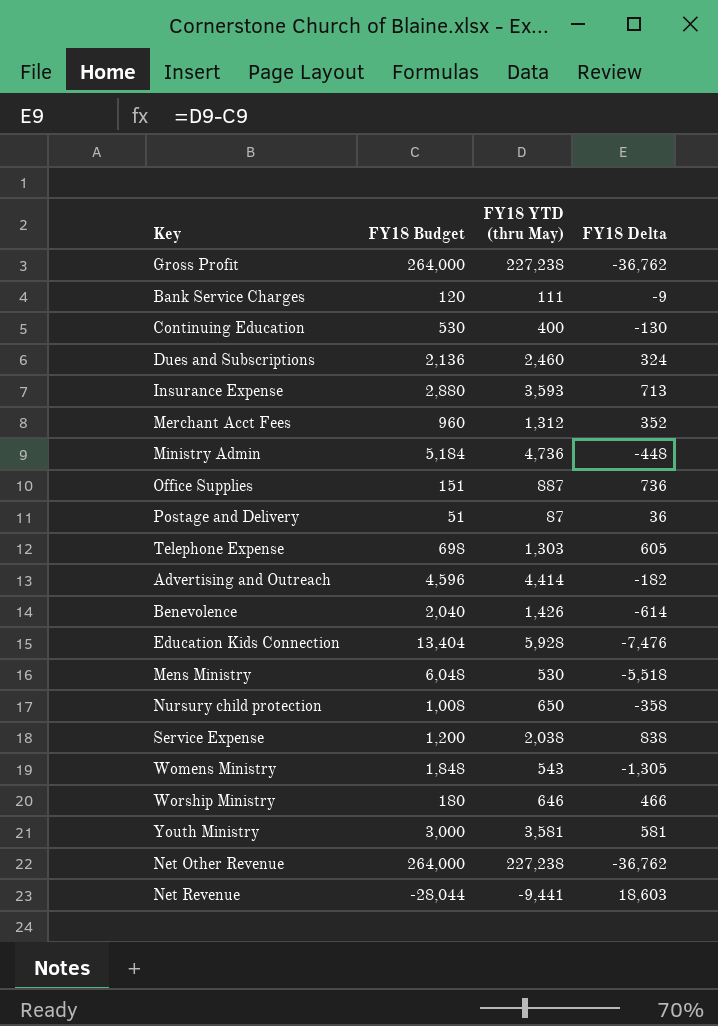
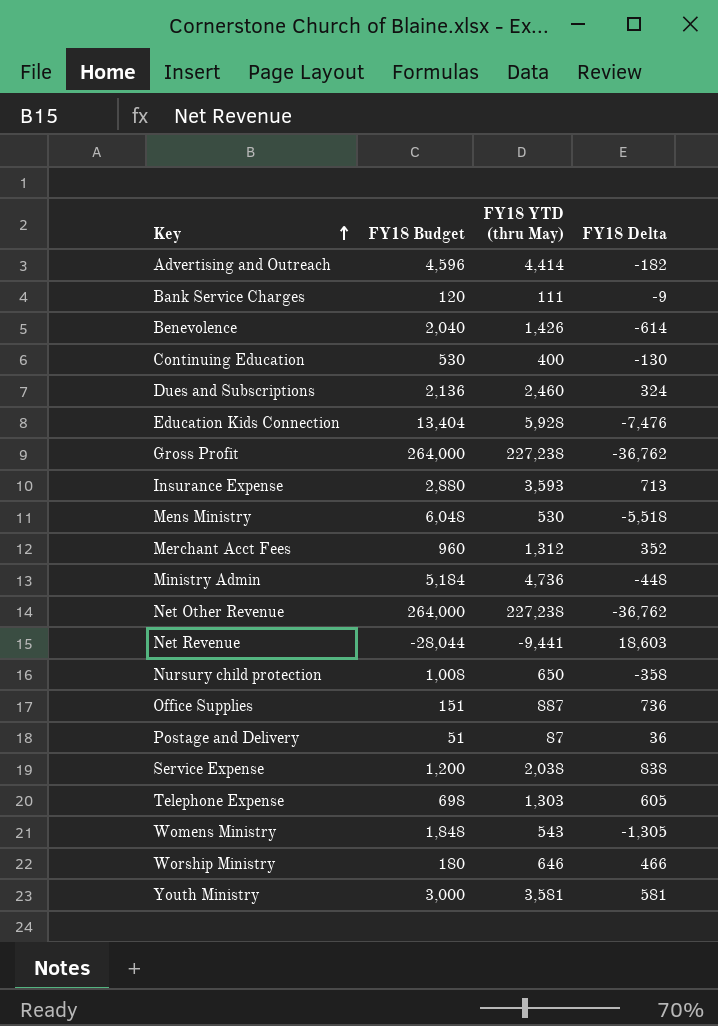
row order: none -> Key ascending

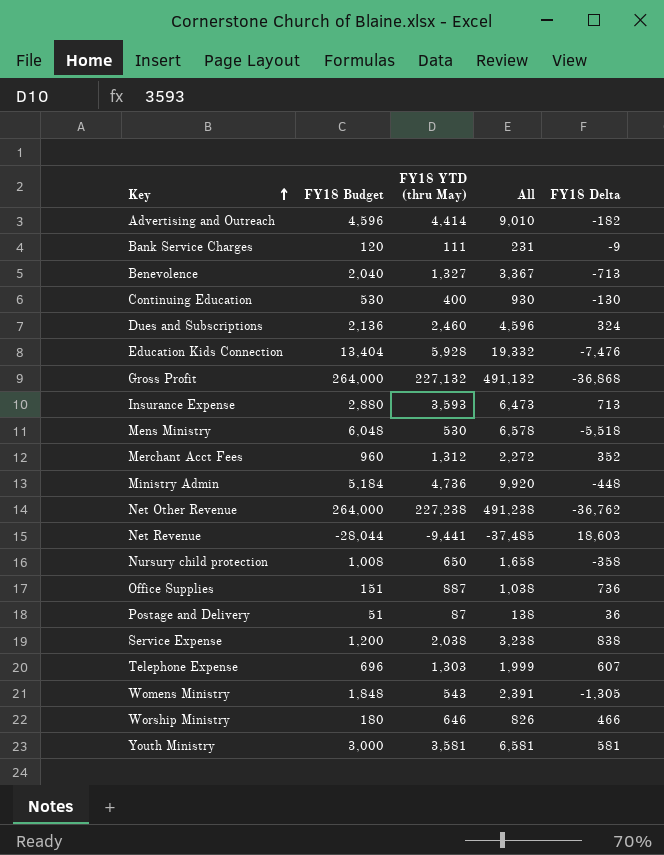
column All | formula: none -> [FY18 Budget] + [FY18 YTD (thru May)]
Benevolence | FY18 YTD (thru May): 1,426 -> 1,327
Benevolence | FY18 Delta: -614 -> -713
Gross Profit | FY18 YTD (thru May): 227,238 -> 227,132
Gross Profit | FY18 Delta: -36,762 -> -36,868
Telephone Expense | FY18 Budget: 698 -> 696
Telephone Expense | FY18 Delta: 605 -> 607

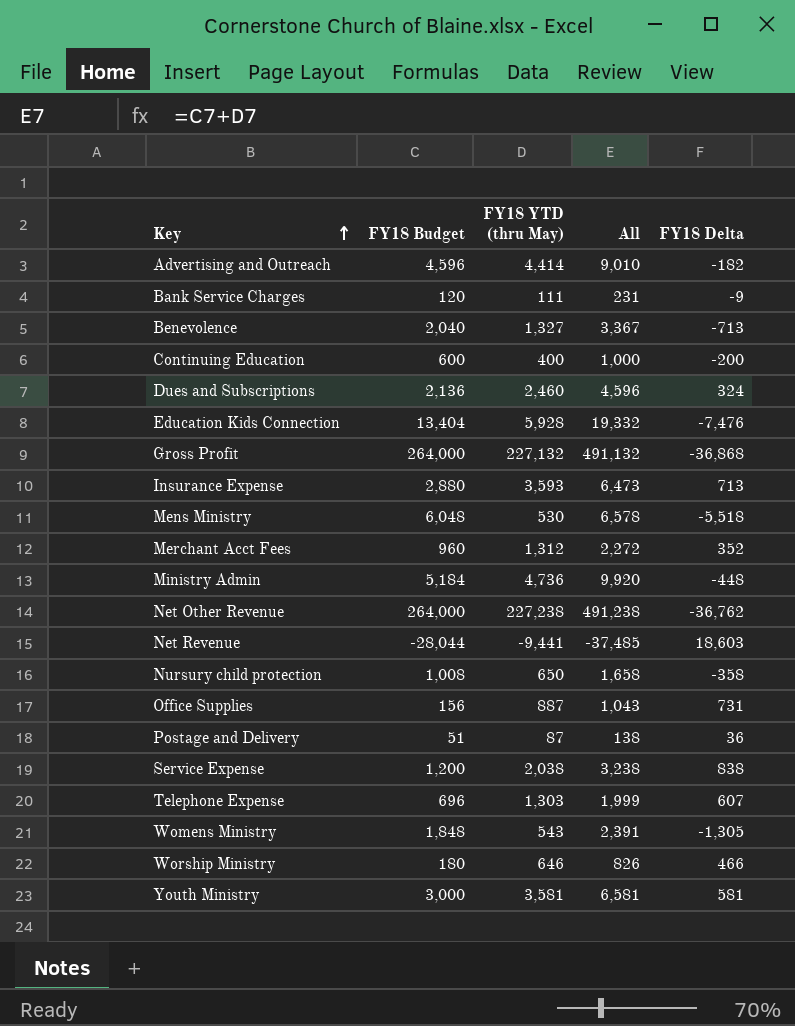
Continuing Education | FY18 Budget: 530 -> 600
Continuing Education | All: 930 -> 1,000
Continuing Education | FY18 Delta: -130 -> -200
Office Supplies | FY18 Budget: 151 -> 156
Office Supplies | All: 1,038 -> 1,043
Office Supplies | FY18 Delta: 736 -> 731

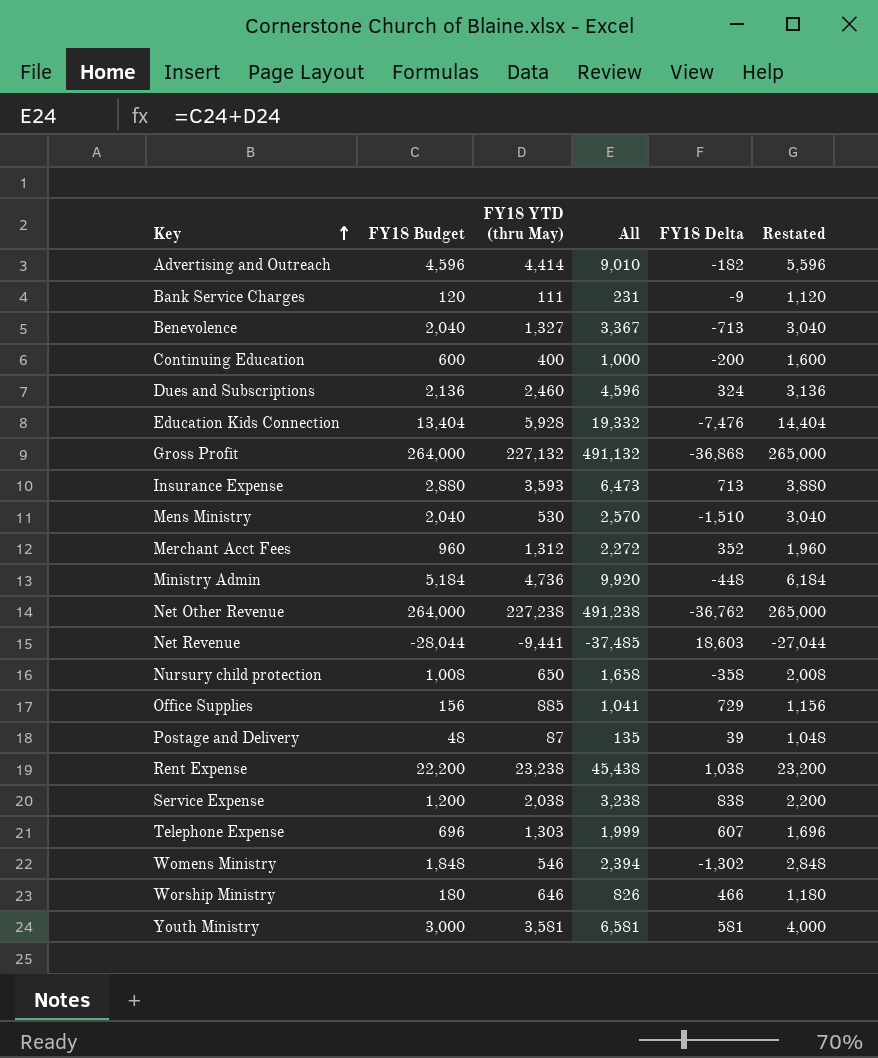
column Restated | formula: none -> [FY18 Budget] + 1000
Mens Ministry | FY18 Budget: 6,048 -> 2,040
Mens Ministry | All: 6,578 -> 2,570
Mens Ministry | FY18 Delta: -5,518 -> -1,510
Office Supplies | FY18 YTD (thru May): 887 -> 885
Office Supplies | All: 1,043 -> 1,041
Office Supplies | FY18 Delta: 731 -> 729
Postage and Delivery | FY18 Budget: 51 -> 48
Postage and Delivery | All: 138 -> 135
Postage and Delivery | FY18 Delta: 36 -> 39
row Rent Expense: none -> 22,200 | 23,238 | 45,438 | 1,038 | 23,200
Womens Ministry | FY18 YTD (thru May): 543 -> 546
Womens Ministry | All: 2,391 -> 2,394
Womens Ministry | FY18 Delta: -1,305 -> -1,302

